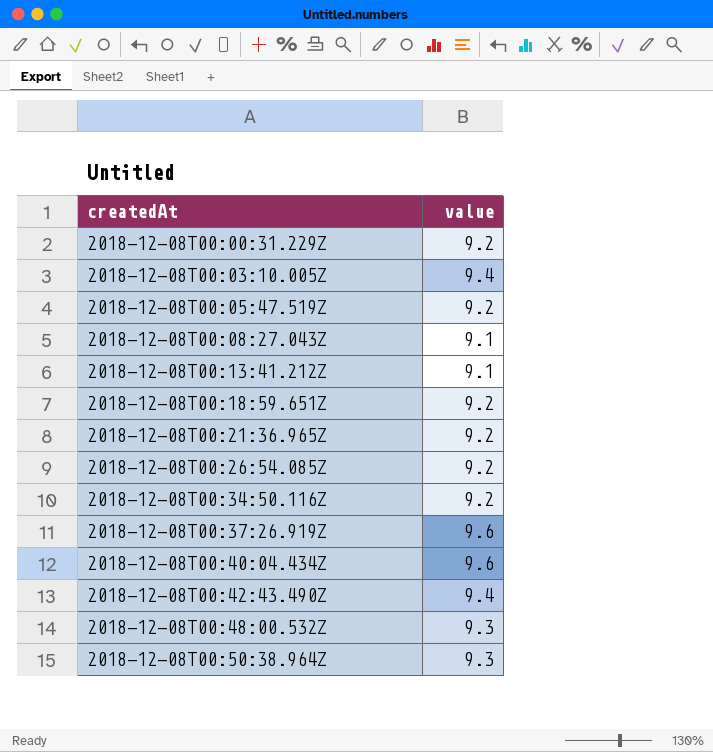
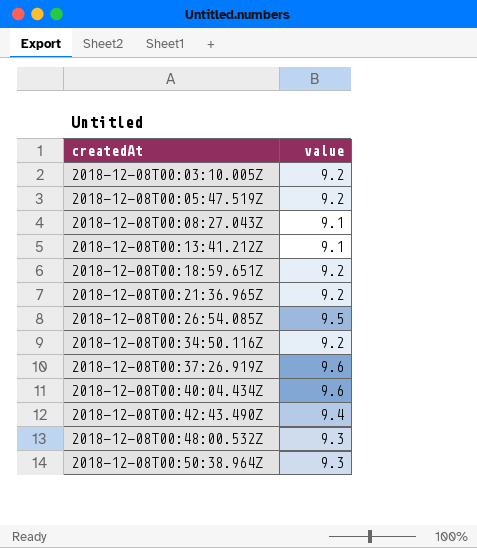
row 2018-12-08T00:00:31.229Z: 9.2 -> none
2018-12-08T00:03:10.005Z | value: 9.4 -> 9.2
2018-12-08T00:26:54.085Z | value: 9.2 -> 9.5

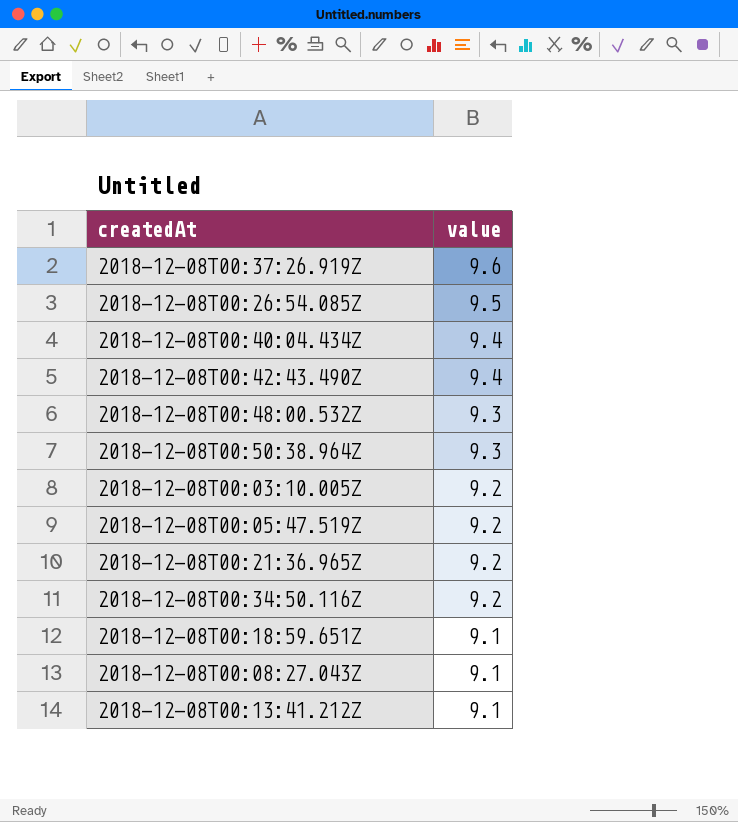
row order: createdAt ascending -> value descending
2018-12-08T00:40:04.434Z | value: 9.6 -> 9.4
2018-12-08T00:18:59.651Z | value: 9.2 -> 9.1

